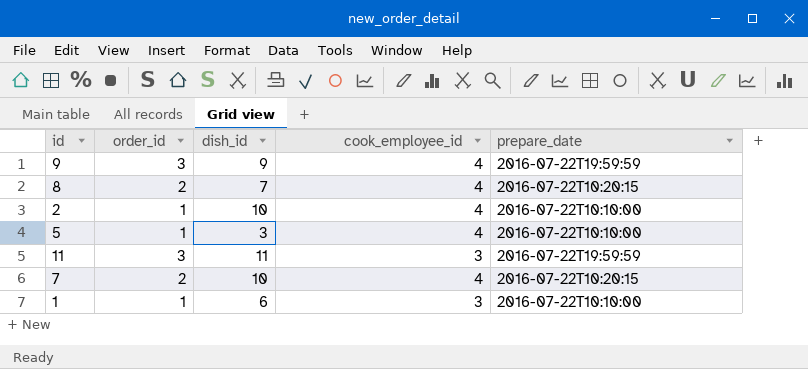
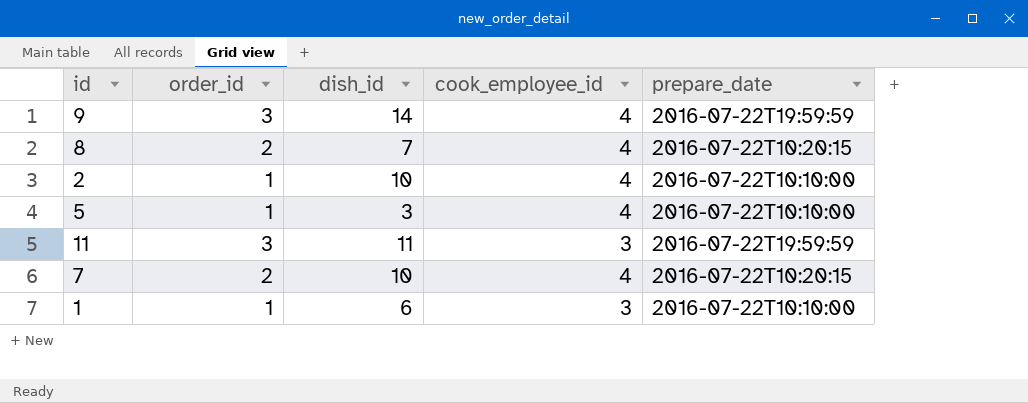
9 | dish_id: 9 -> 14

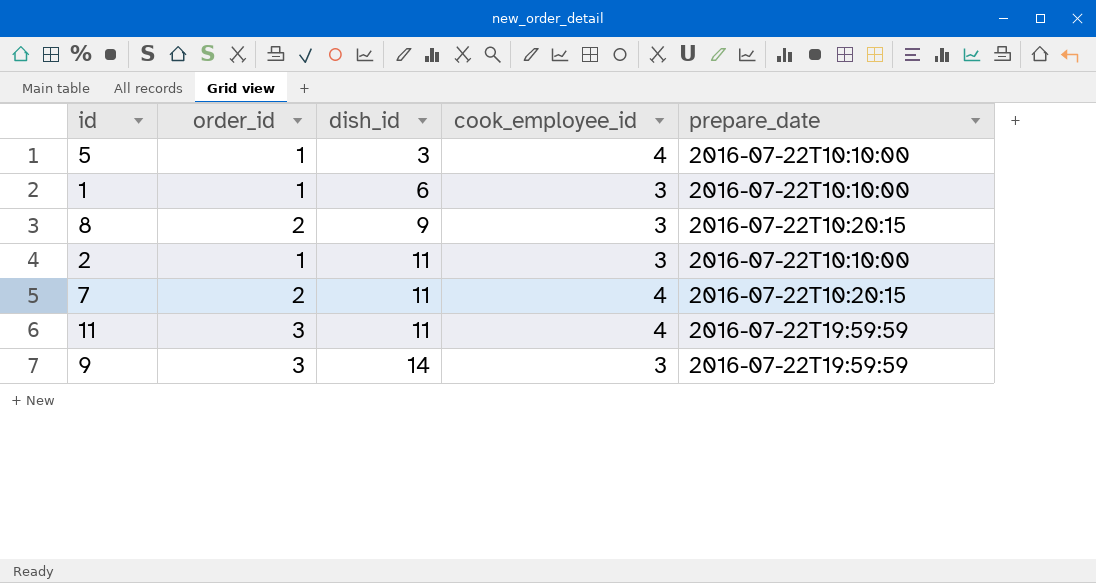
row order: none -> dish_id ascending
8 | dish_id: 7 -> 9
8 | cook_employee_id: 4 -> 3
2 | dish_id: 10 -> 11
2 | cook_employee_id: 4 -> 3
7 | dish_id: 10 -> 11
11 | cook_employee_id: 3 -> 4
9 | cook_employee_id: 4 -> 3

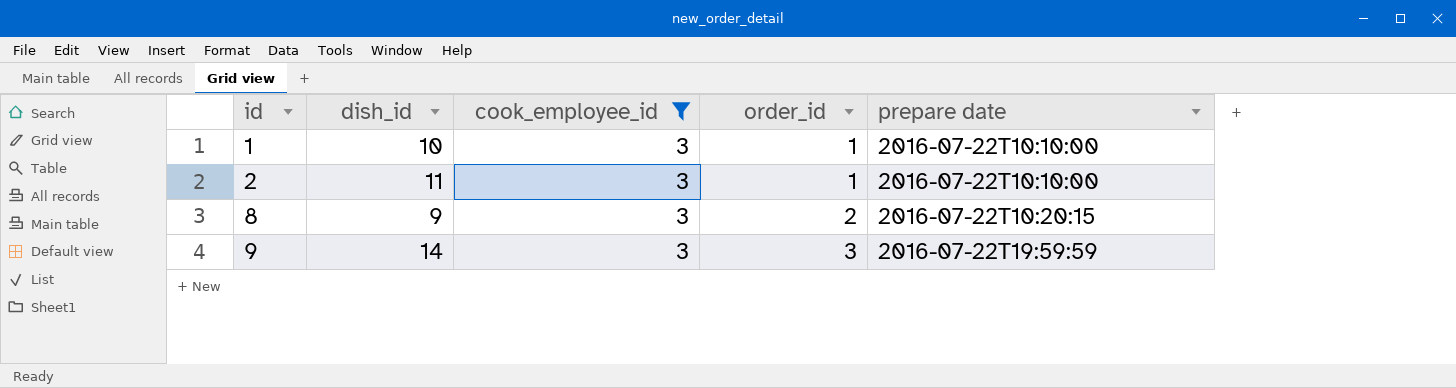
filter: none -> cook_employee_id = 3
row order: dish_id ascending -> id ascending
column order_id | position: 2 -> 4
column name: prepare_date -> prepare date
1 | dish_id: 6 -> 10

